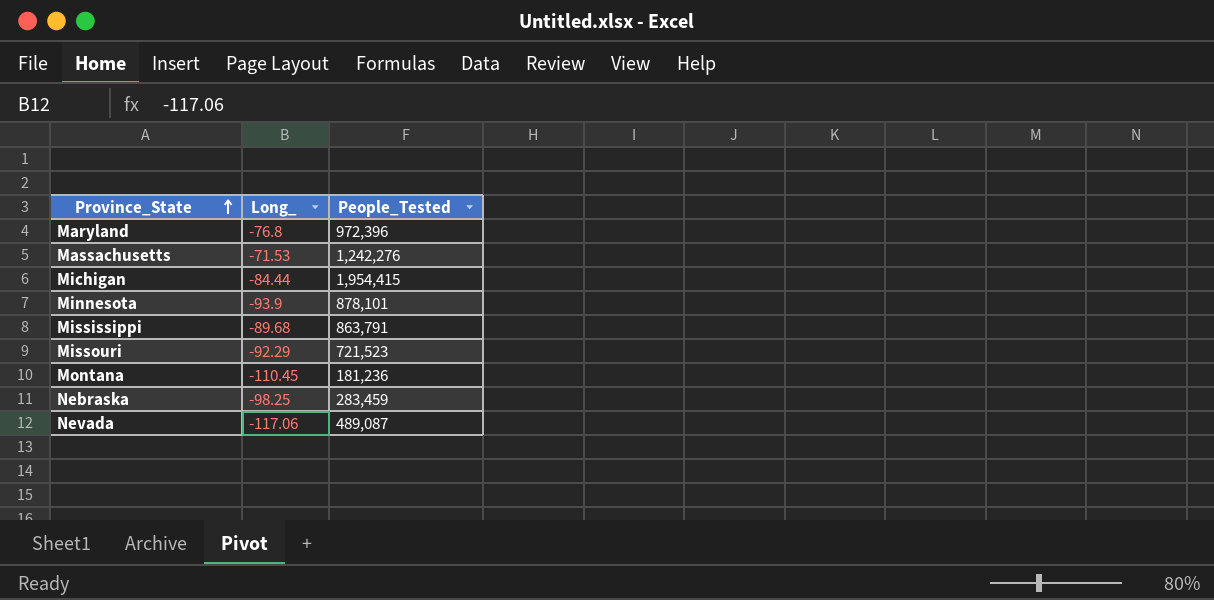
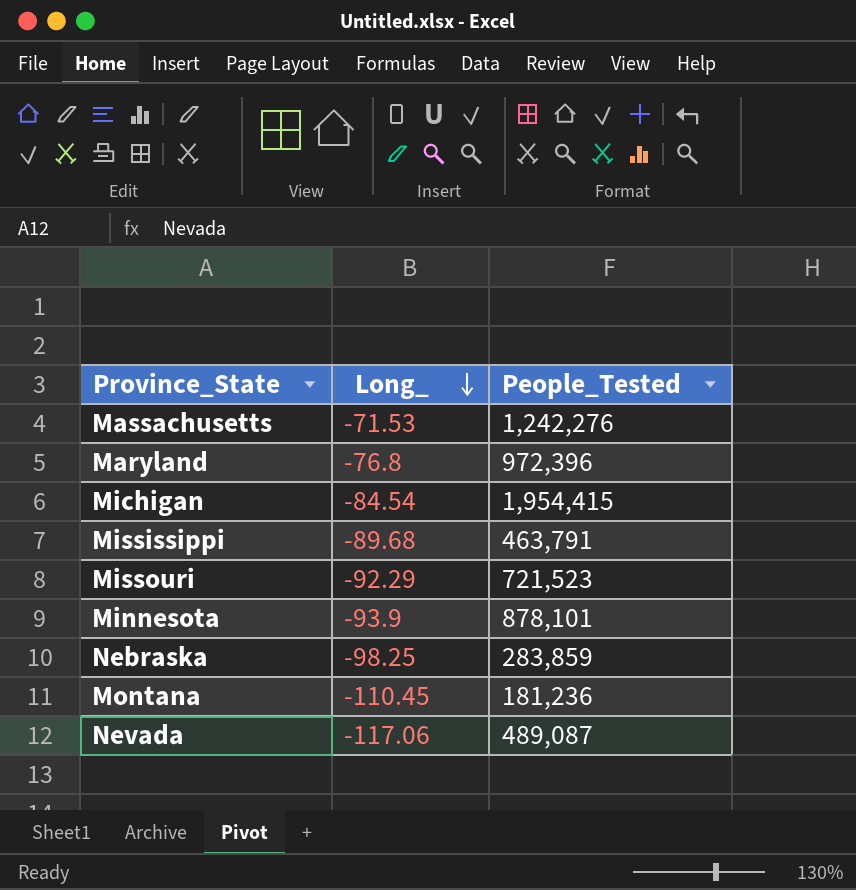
row order: Province_State ascending -> Long_ descending
Michigan | Long_: -84.44 -> -84.54
Mississippi | People_Tested: 863,791 -> 463,791
Nebraska | People_Tested: 283,459 -> 283,859

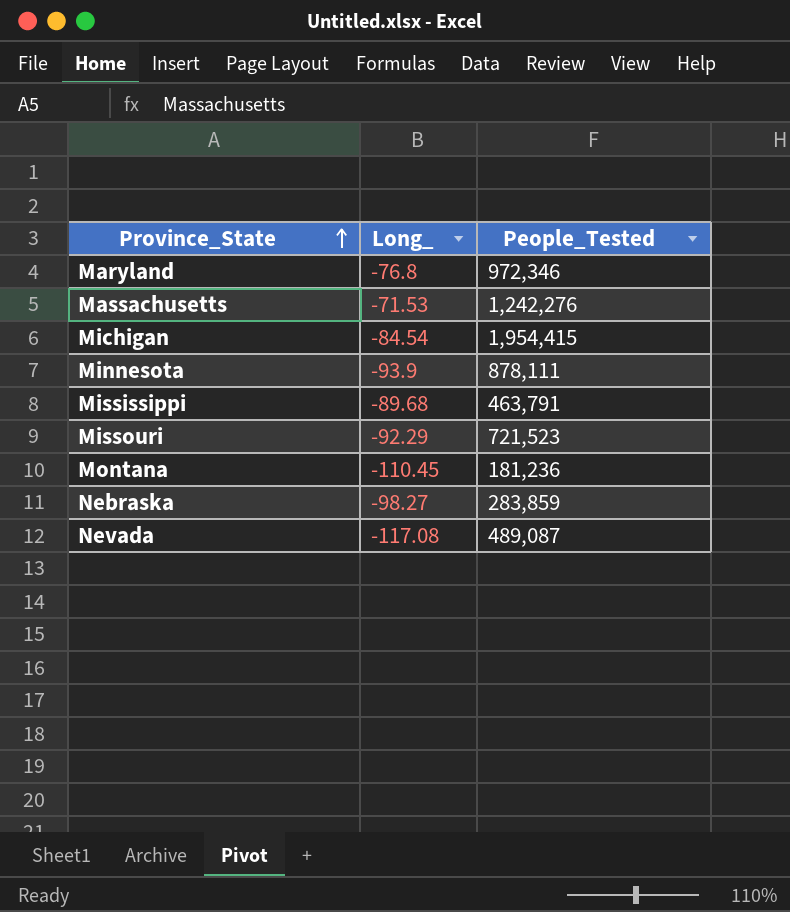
row order: Long_ descending -> Province_State ascending
Maryland | People_Tested: 972,396 -> 972,346
Minnesota | People_Tested: 878,101 -> 878,111
Nebraska | Long_: -98.25 -> -98.27
Nevada | Long_: -117.06 -> -117.08

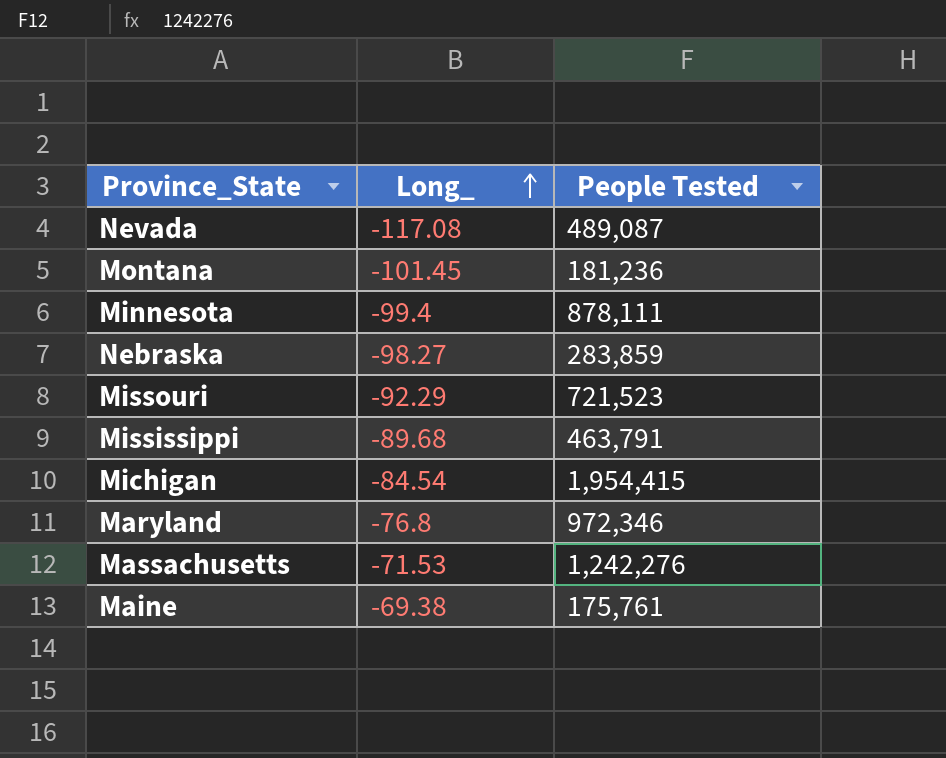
row order: Province_State ascending -> Long_ ascending
column name: People_Tested -> People Tested
Montana | Long_: -110.45 -> -101.45
Minnesota | Long_: -93.9 -> -99.4
row Maine: none -> -69.38 | 175,761

